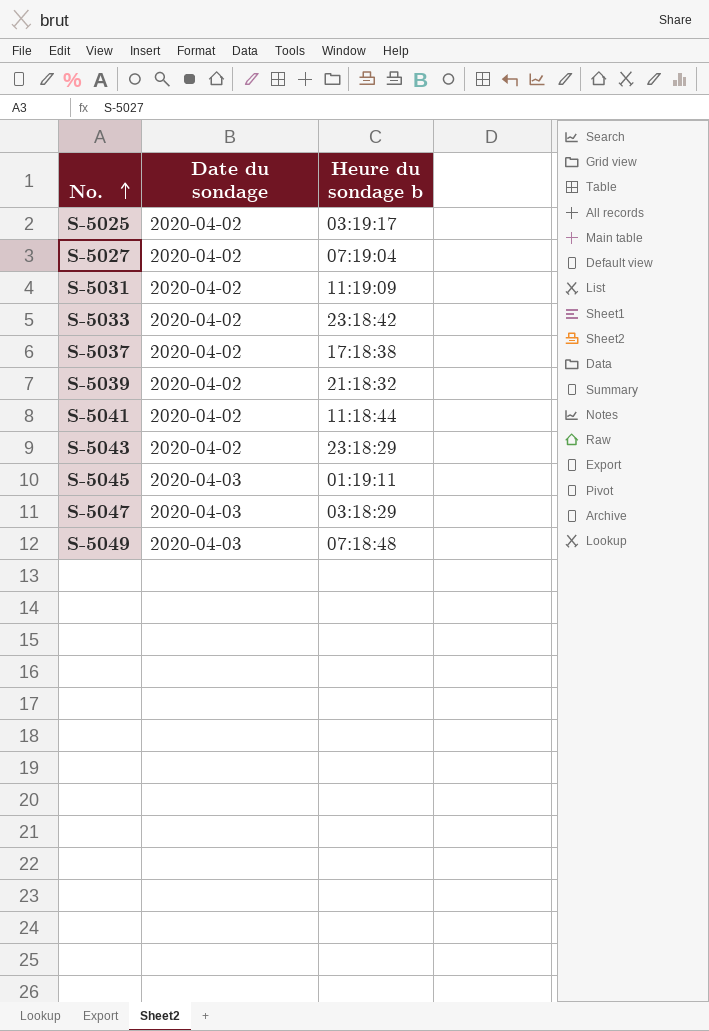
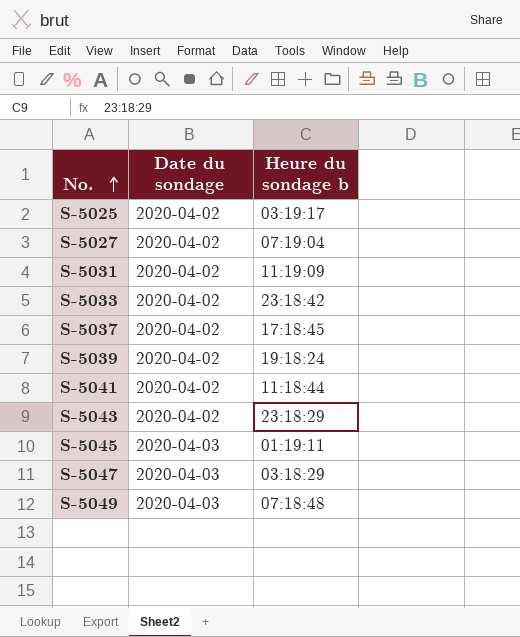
S-5037 | Heure du sondage b: 17:18:38 -> 17:18:45
S-5039 | Heure du sondage b: 21:18:32 -> 19:18:24

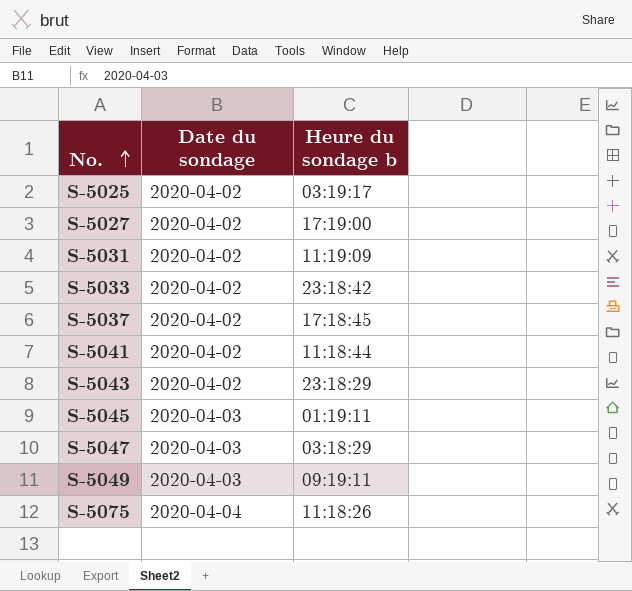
row S-5039: 2020-04-02 | 19:18:24 -> none
S-5027 | Heure du sondage b: 07:19:04 -> 17:19:00
S-5049 | Heure du sondage b: 07:18:48 -> 09:19:11
row S-5075: none -> 2020-04-04 | 11:18:26

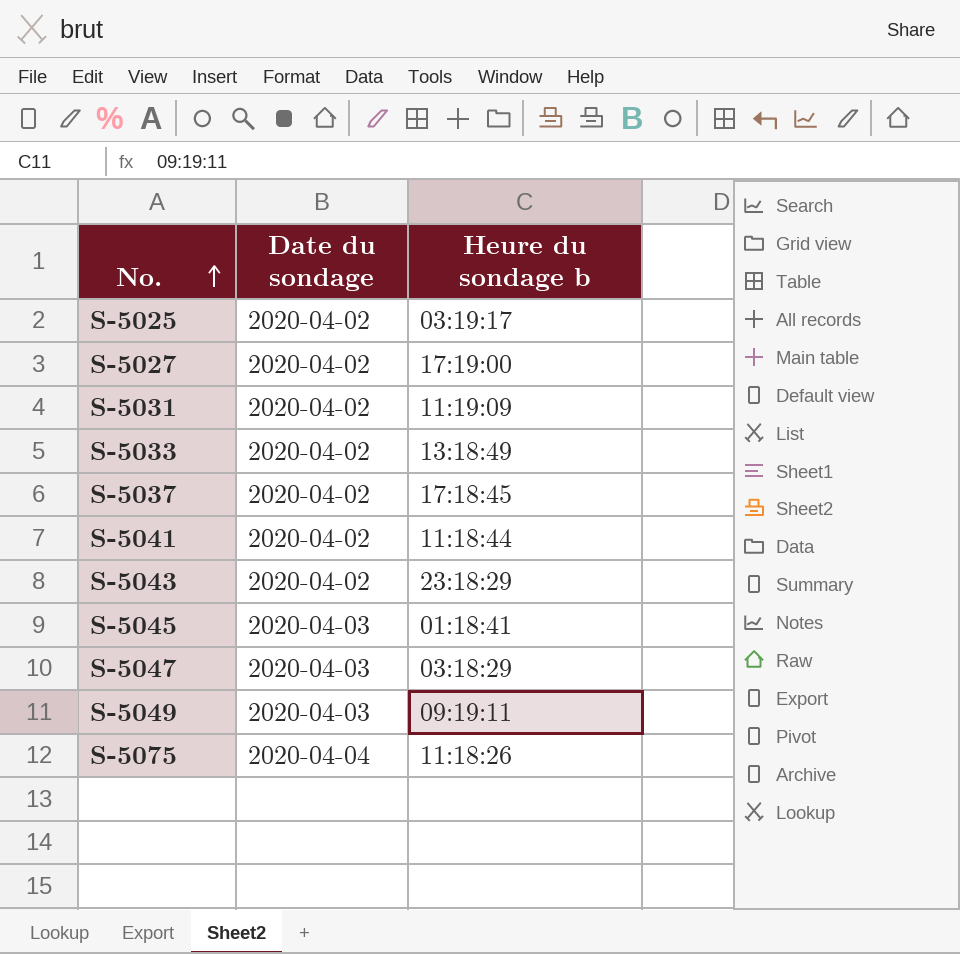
S-5033 | Heure du sondage b: 23:18:42 -> 13:18:49
S-5045 | Heure du sondage b: 01:19:11 -> 01:18:41

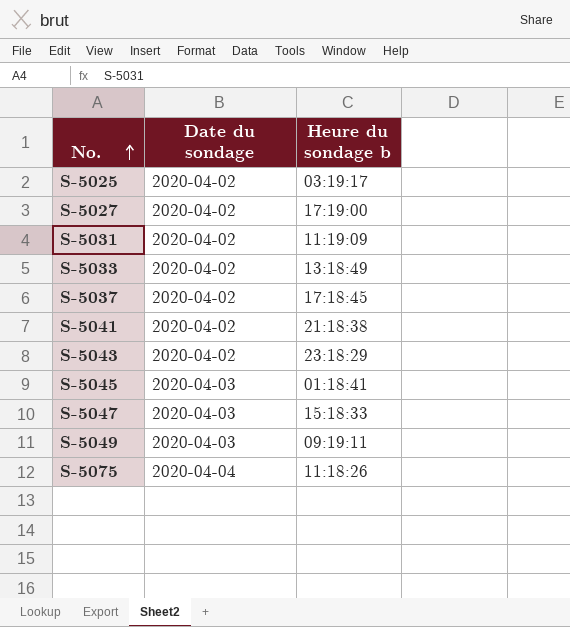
S-5041 | Heure du sondage b: 11:18:44 -> 21:18:38
S-5047 | Heure du sondage b: 03:18:29 -> 15:18:33

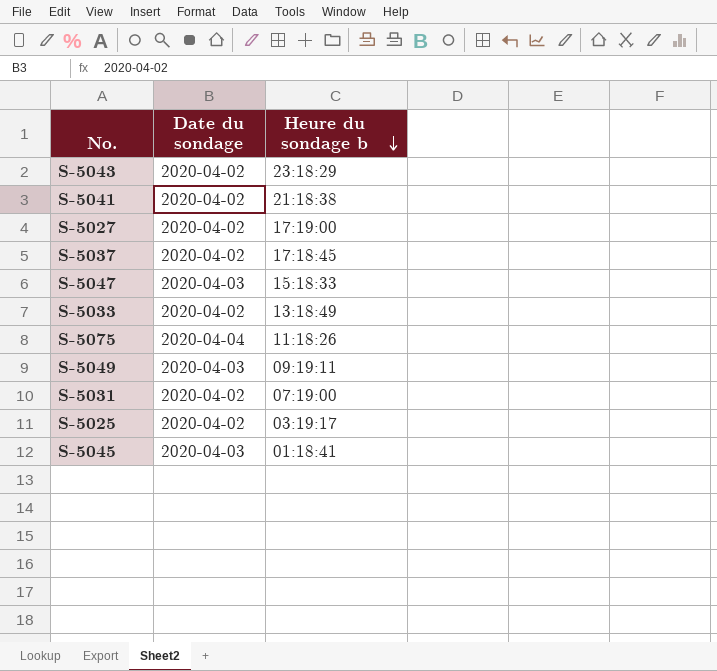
row order: No. ascending -> Heure du sondage b descending
S-5031 | Heure du sondage b: 11:19:09 -> 07:19:00

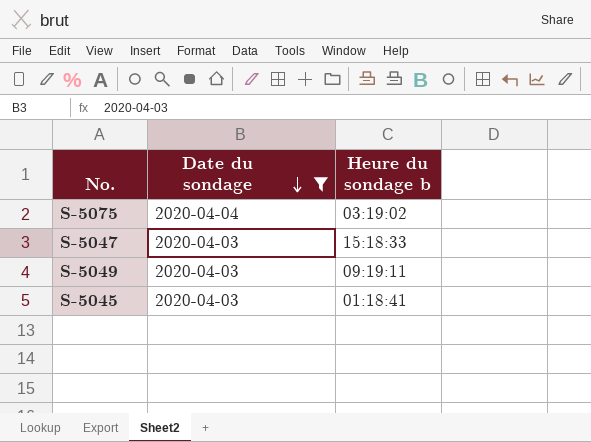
filter: none -> Date du sondage != 2020-04-02
row order: Heure du sondage b descending -> Date du sondage descending
S-5075 | Heure du sondage b: 11:18:26 -> 03:19:02

